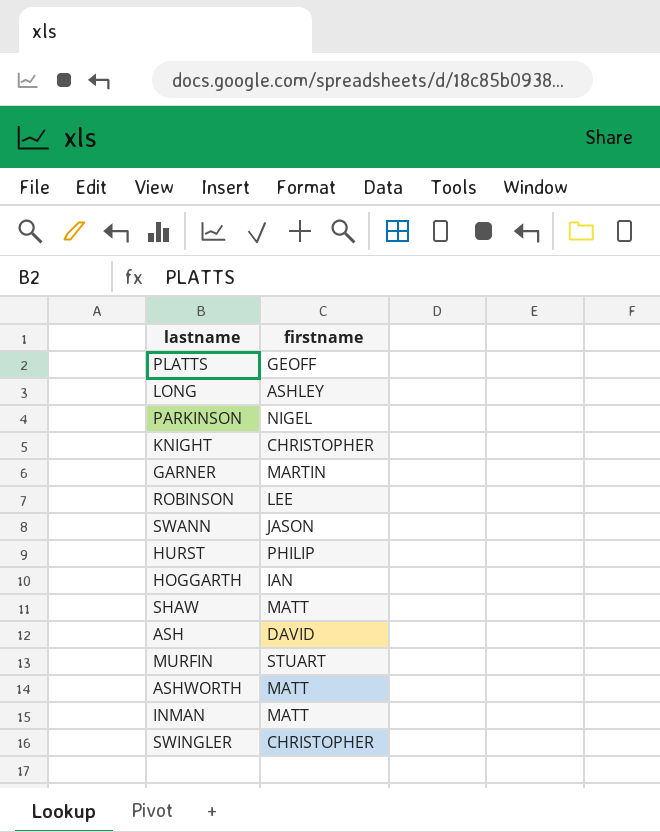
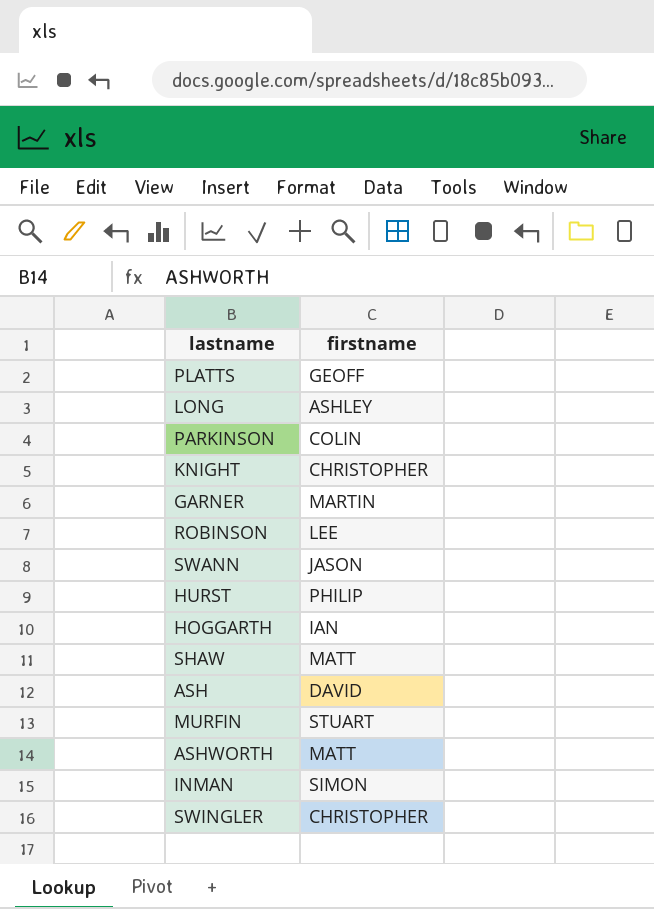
PARKINSON | firstname: NIGEL -> COLIN
INMAN | firstname: MATT -> SIMON

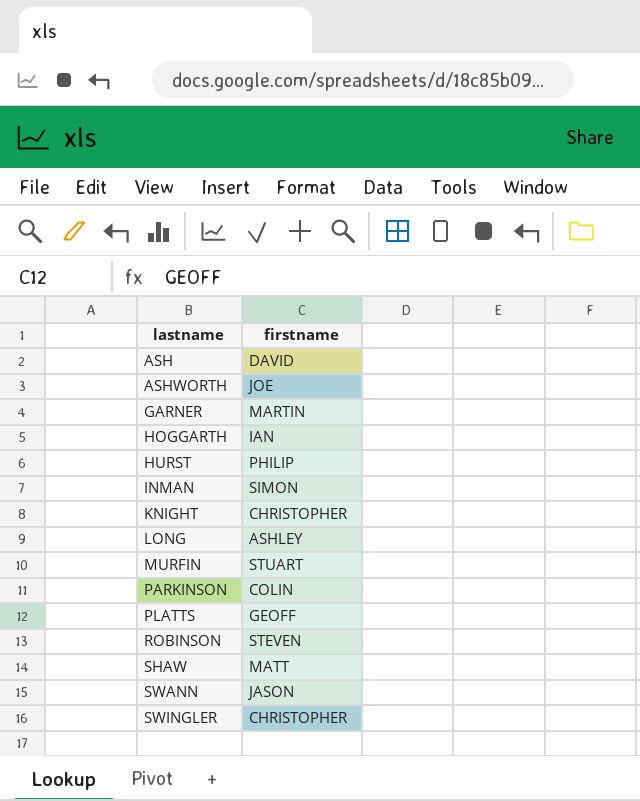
row order: none -> lastname ascending
ASHWORTH | firstname: MATT -> JOE
ROBINSON | firstname: LEE -> STEVEN

